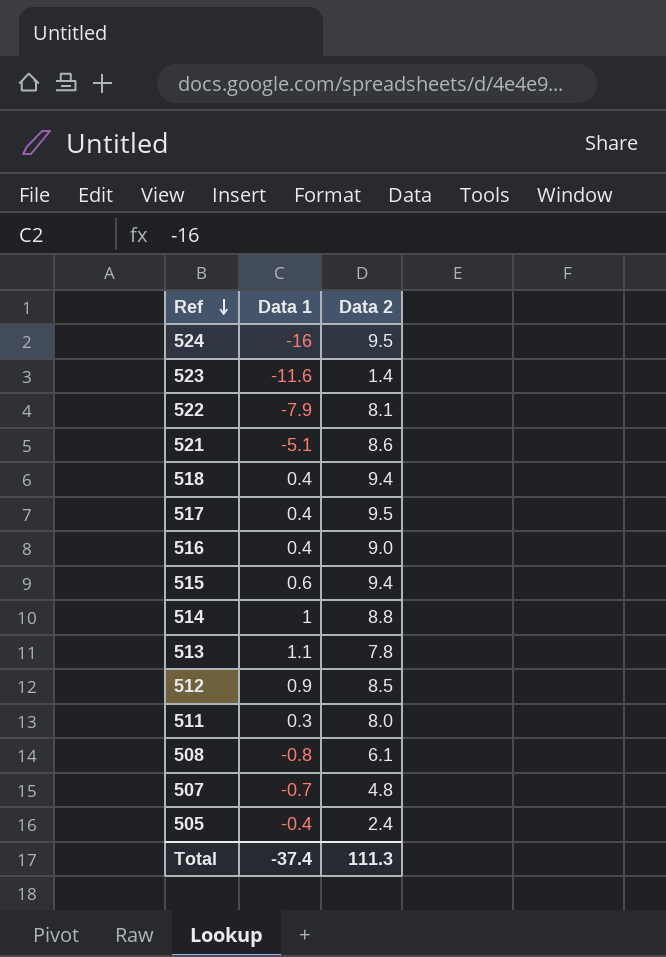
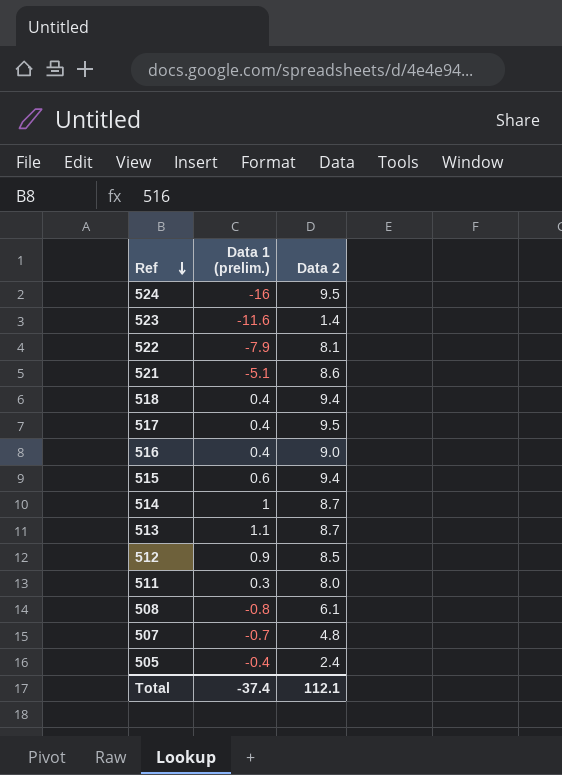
column name: Data 1 -> Data 1 (prelim.)
514 | Data 2: 8.8 -> 8.7
513 | Data 2: 7.8 -> 8.7
Total | Data 2: 111.3 -> 112.1

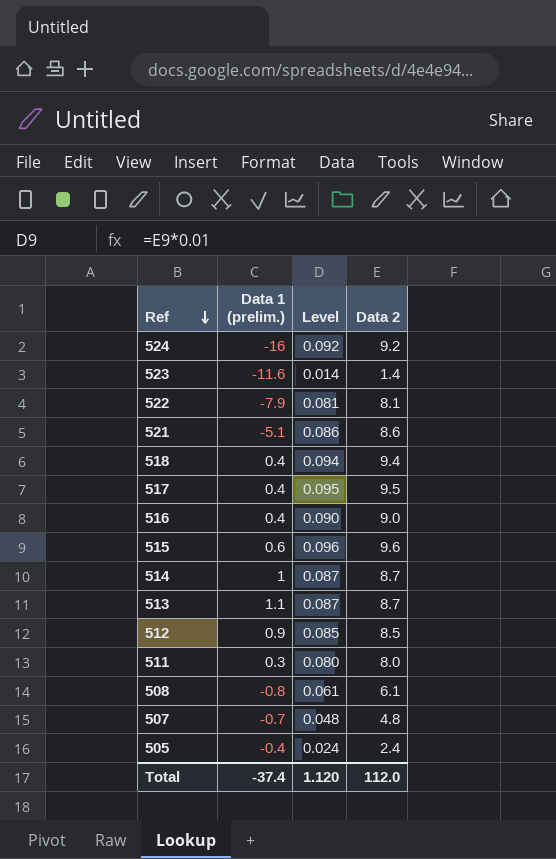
column Level | formula: none -> [Data 2] * 0.01
524 | Data 2: 9.5 -> 9.2
515 | Data 2: 9.4 -> 9.6
Total | Data 2: 112.1 -> 112.0

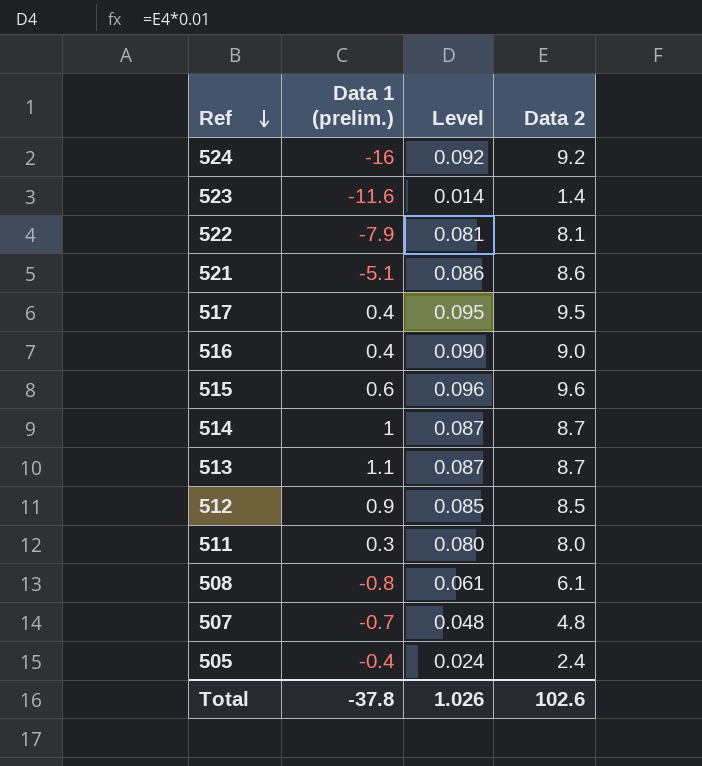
row 518: 0.4 | 0.094 | 9.4 -> none
Total | Data 1 (prelim.): -37.4 -> -37.8
Total | Level: 1.120 -> 1.026
Total | Data 2: 112.0 -> 102.6

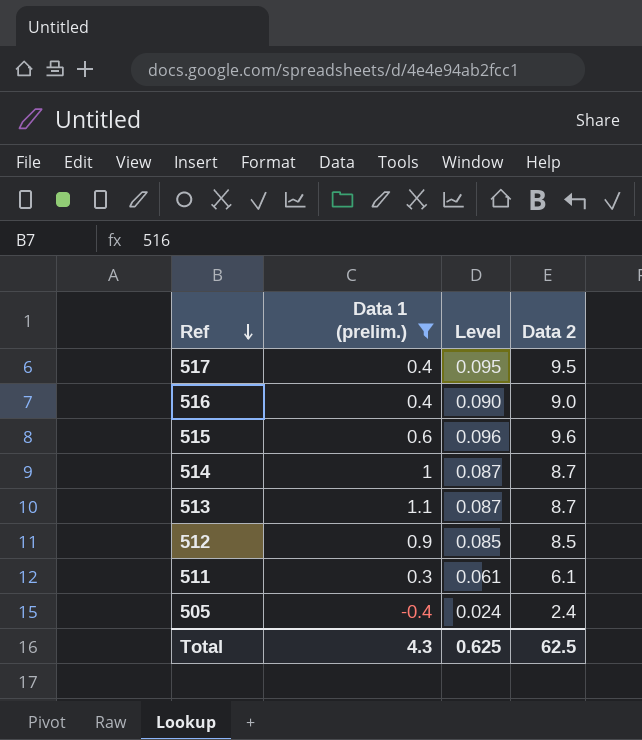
filter: none -> Data 1 (prelim.) >= -0.4
511 | Level: 0.080 -> 0.061
511 | Data 2: 8.0 -> 6.1
Total | Data 1 (prelim.): -37.8 -> 4.3
Total | Level: 1.026 -> 0.625
Total | Data 2: 102.6 -> 62.5

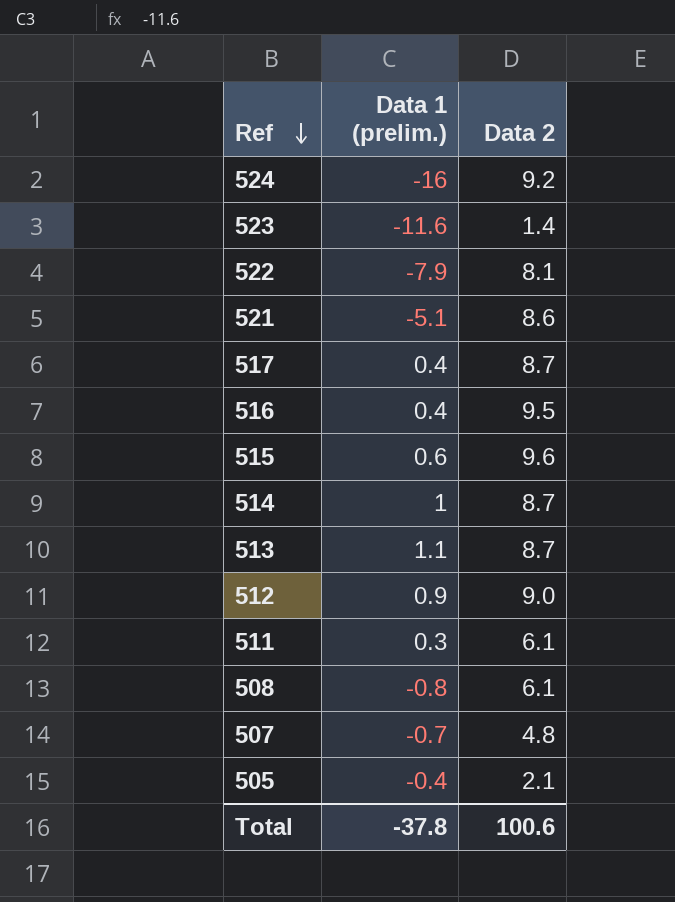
filter: Data 1 (prelim.) >= -0.4 -> none
column Level | formula: [Data 2] * 0.01 -> none
517 | Data 2: 9.5 -> 8.7
516 | Data 2: 9.0 -> 9.5
512 | Data 2: 8.5 -> 9.0
505 | Data 2: 2.4 -> 2.1
Total | Data 1 (prelim.): 4.3 -> -37.8
Total | Data 2: 62.5 -> 100.6

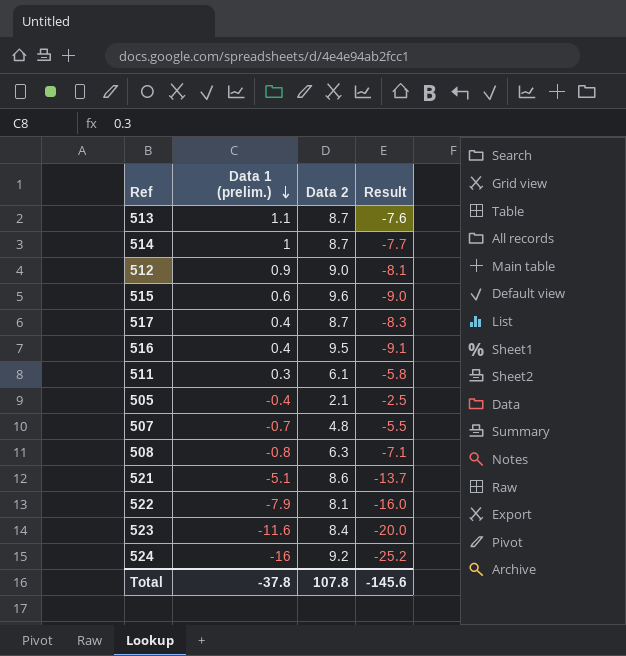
row order: Ref descending -> Data 1 (prelim.) descending
column Result | formula: none -> [Data 1 (prelim.)] - [Data 2]
508 | Data 2: 6.1 -> 6.3
523 | Data 2: 1.4 -> 8.4
Total | Data 2: 100.6 -> 107.8

